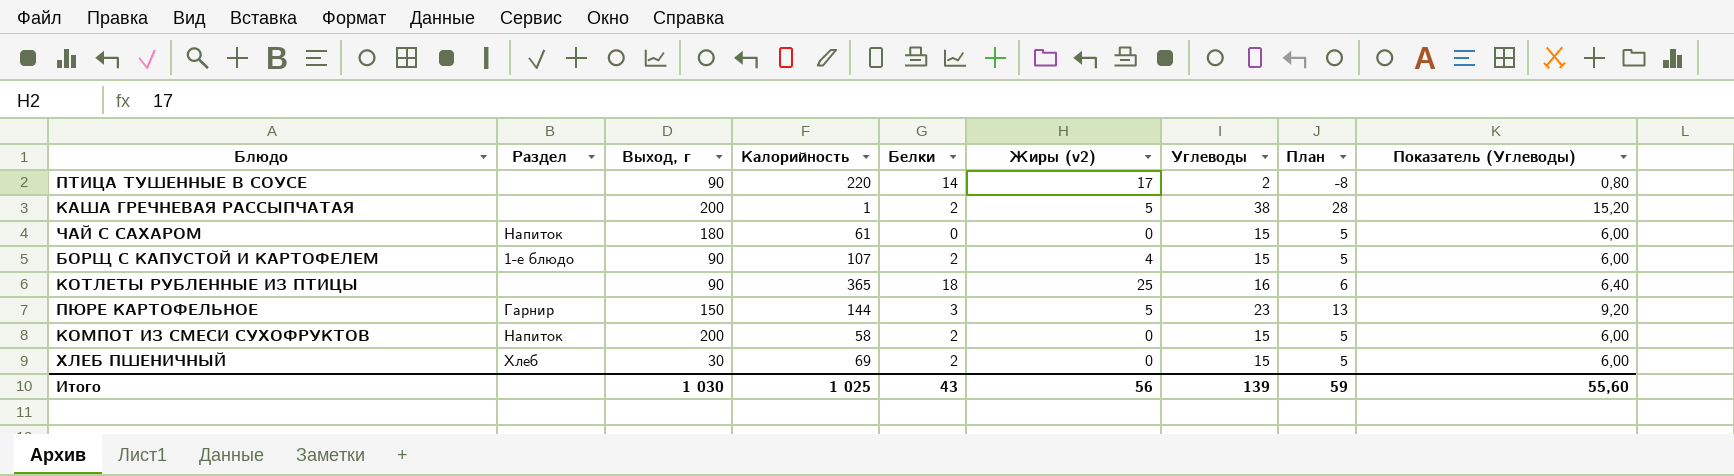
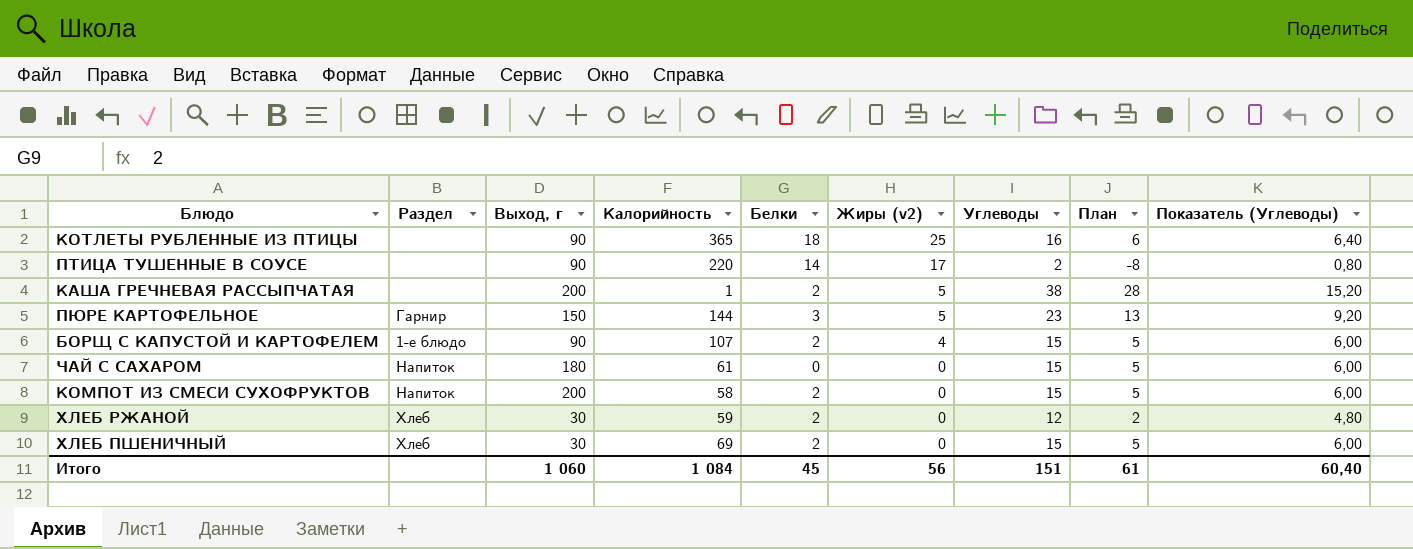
row order: none -> Жиры (v2) descending
row ХЛЕБ РЖАНОЙ: none -> Хлеб | 30 | 59 | 2 | 0 | 12 | 2 | 4,80
Итого | Выход, г: 1 030 -> 1 060
Итого | Калорийность: 1 025 -> 1 084
Итого | Белки: 43 -> 45
Итого | Углеводы: 139 -> 151
Итого | План: 59 -> 61
Итого | Показатель (Углеводы): 55,60 -> 60,40

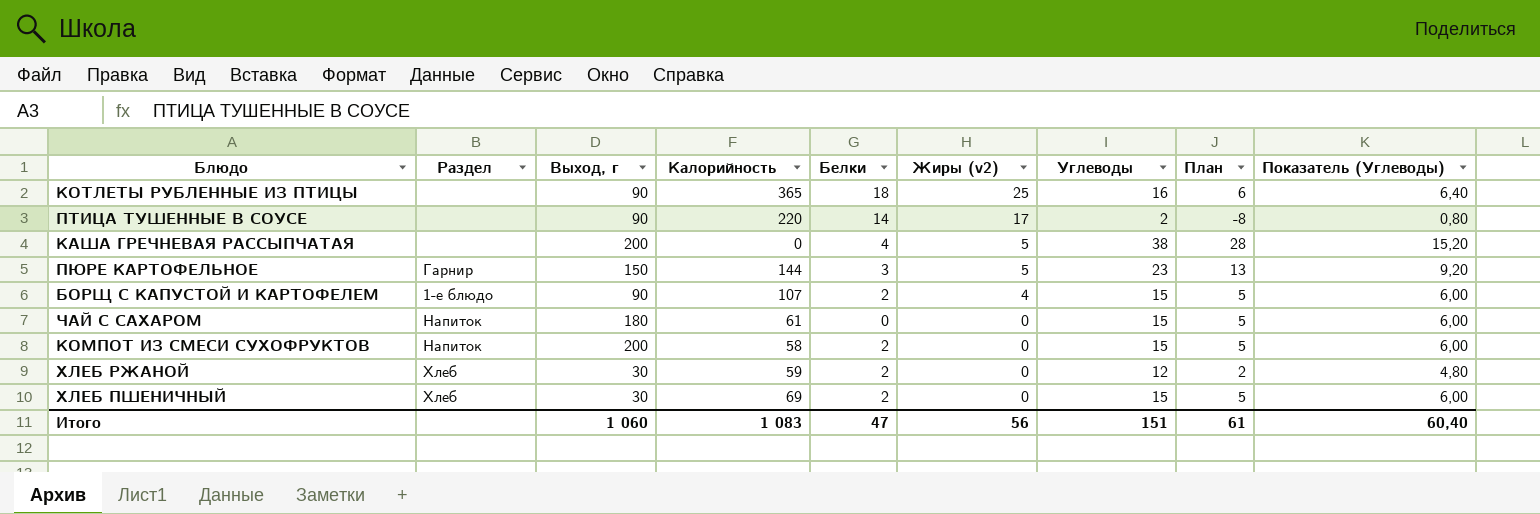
КАША ГРЕЧНЕВАЯ РАССЫПЧАТАЯ | Калорийность: 1 -> 0
КАША ГРЕЧНЕВАЯ РАССЫПЧАТАЯ | Белки: 2 -> 4
Итого | Калорийность: 1 084 -> 1 083
Итого | Белки: 45 -> 47

